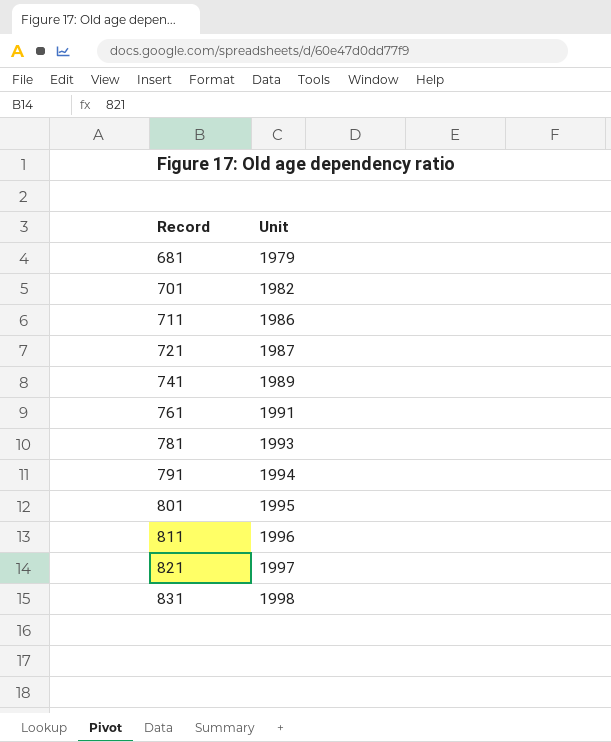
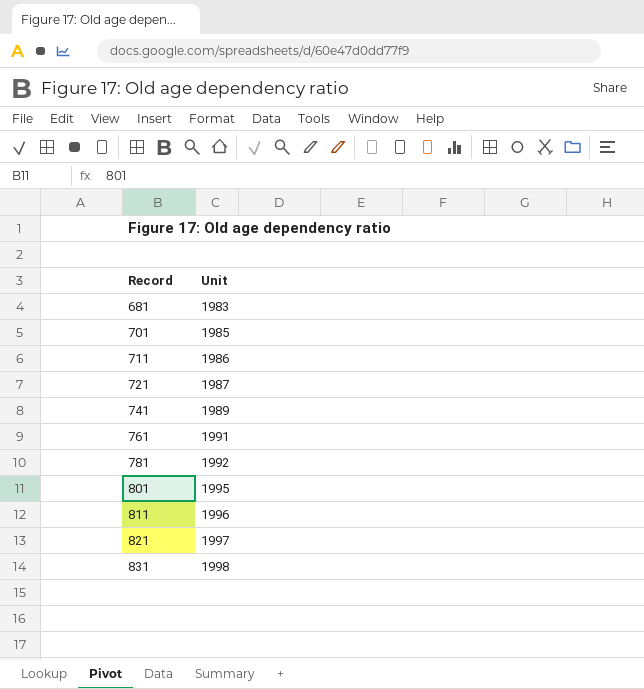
row 791: 1994 -> none
681 | Unit: 1979 -> 1983
701 | Unit: 1982 -> 1985
781 | Unit: 1993 -> 1992

